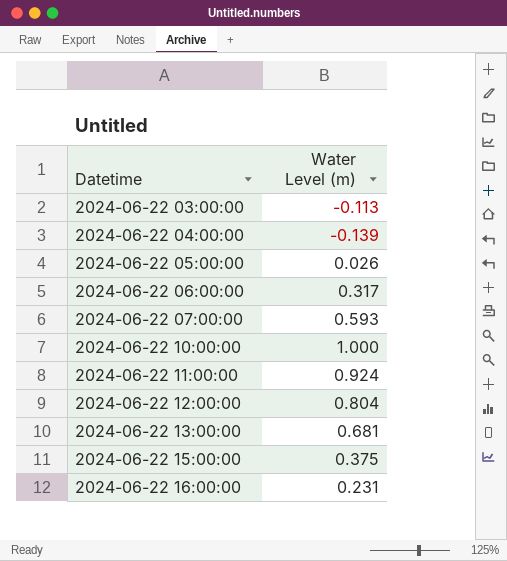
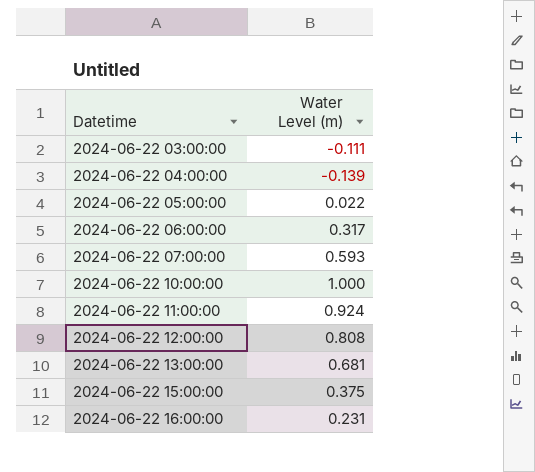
2024-06-22 03:00:00 | Water Level (m): -0.113 -> -0.111
2024-06-22 05:00:00 | Water Level (m): 0.026 -> 0.022
2024-06-22 12:00:00 | Water Level (m): 0.804 -> 0.808

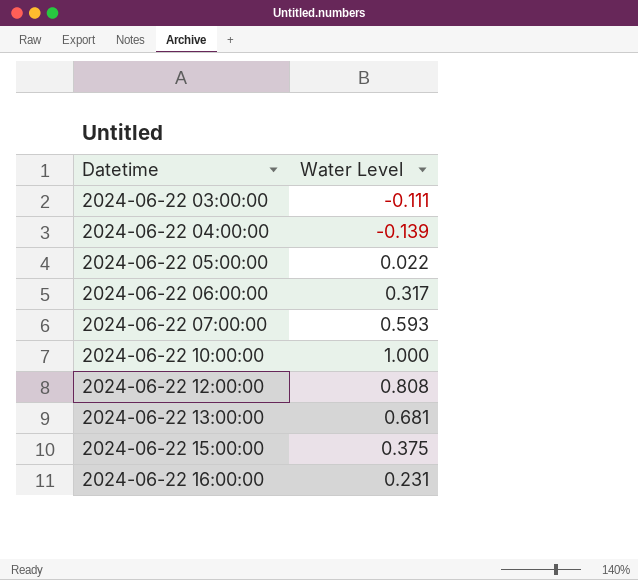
column name: Water Level (m) -> Water Level
row 2024-06-22 11:00:00: 0.924 -> none

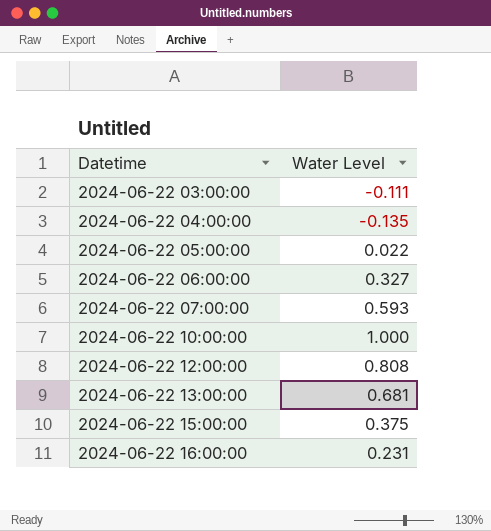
2024-06-22 04:00:00 | Water Level: -0.139 -> -0.135
2024-06-22 06:00:00 | Water Level: 0.317 -> 0.327

